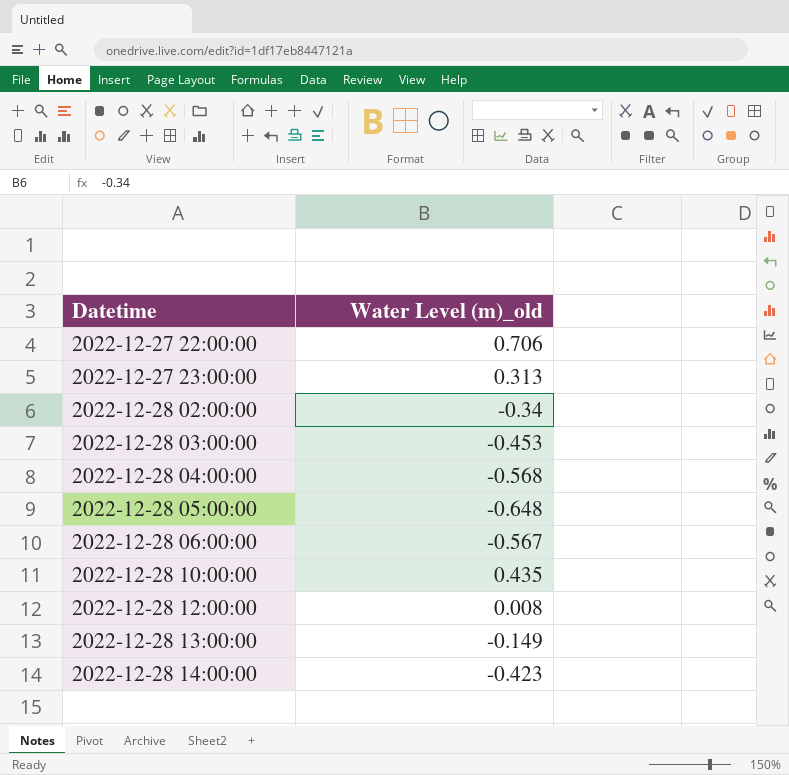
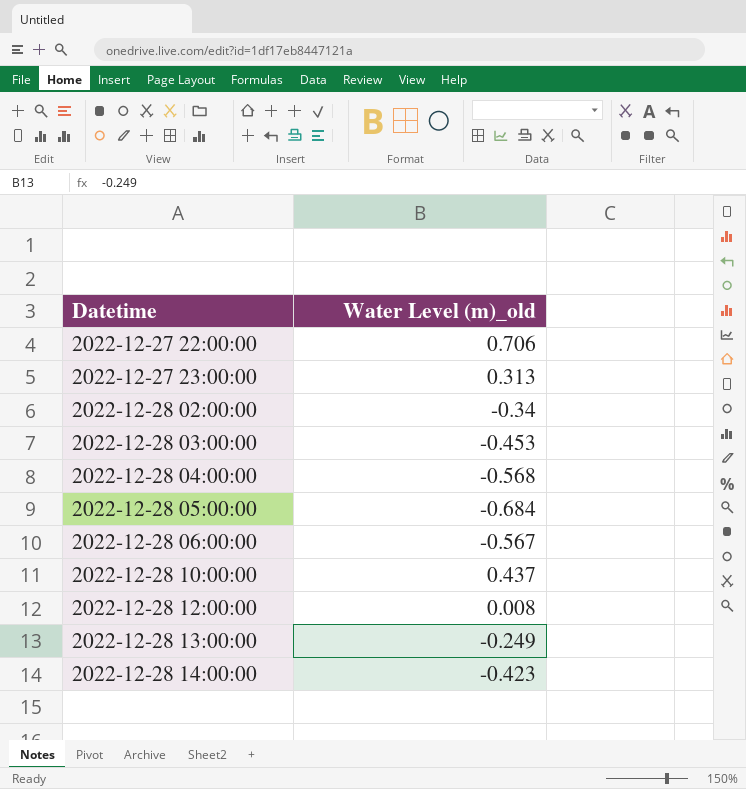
2022-12-28 05:00:00 | Water Level (m)_old: -0.648 -> -0.684
2022-12-28 10:00:00 | Water Level (m)_old: 0.435 -> 0.437
2022-12-28 13:00:00 | Water Level (m)_old: -0.149 -> -0.249

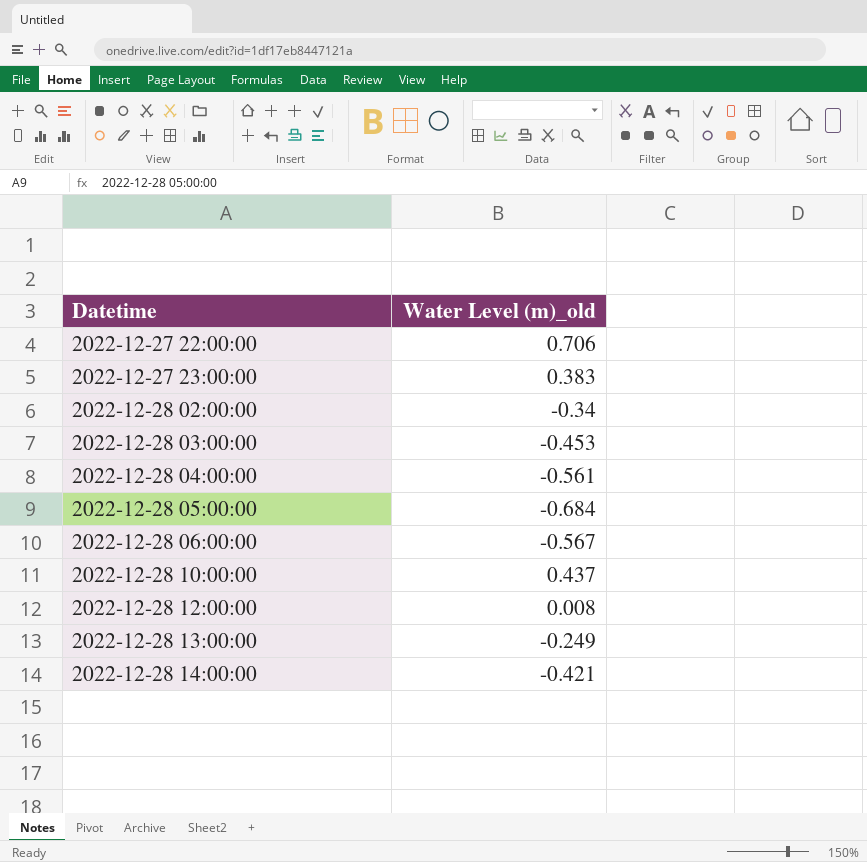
2022-12-27 23:00:00 | Water Level (m)_old: 0.313 -> 0.383
2022-12-28 04:00:00 | Water Level (m)_old: -0.568 -> -0.561
2022-12-28 14:00:00 | Water Level (m)_old: -0.423 -> -0.421

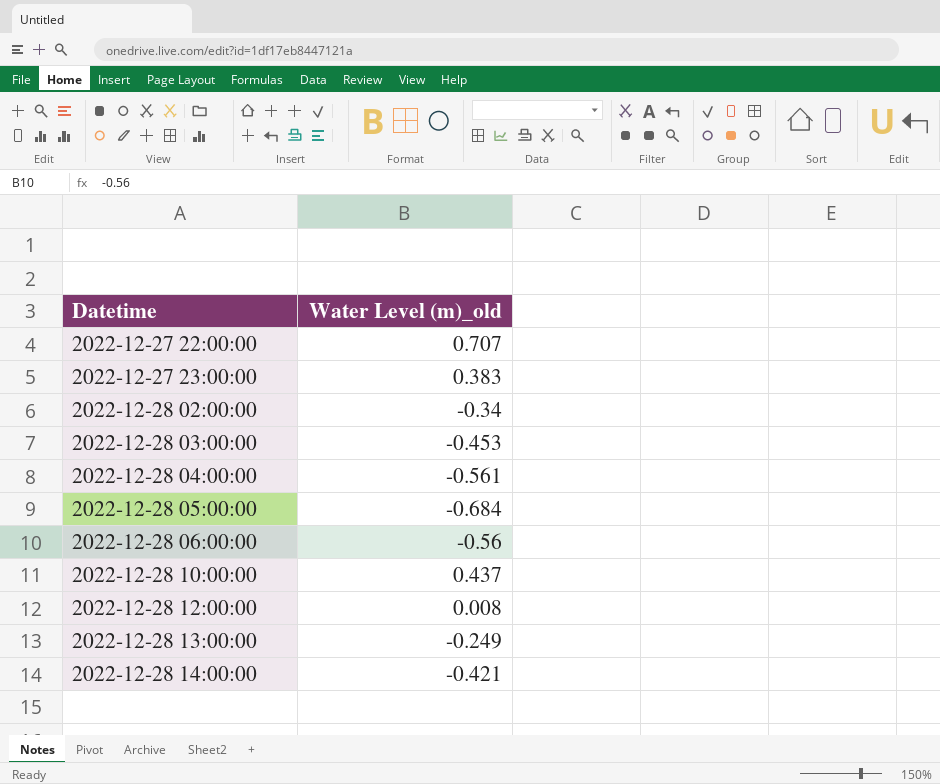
2022-12-27 22:00:00 | Water Level (m)_old: 0.706 -> 0.707
2022-12-28 06:00:00 | Water Level (m)_old: -0.567 -> -0.56

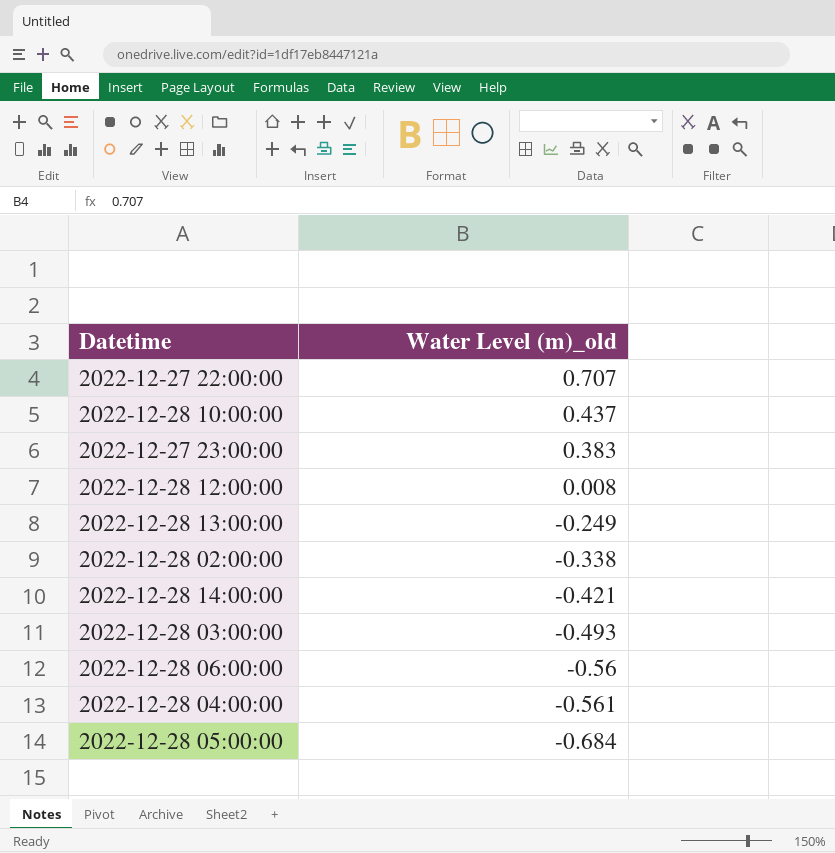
row order: Datetime ascending -> Water Level (m)_old descending
2022-12-28 02:00:00 | Water Level (m)_old: -0.34 -> -0.338
2022-12-28 03:00:00 | Water Level (m)_old: -0.453 -> -0.493

